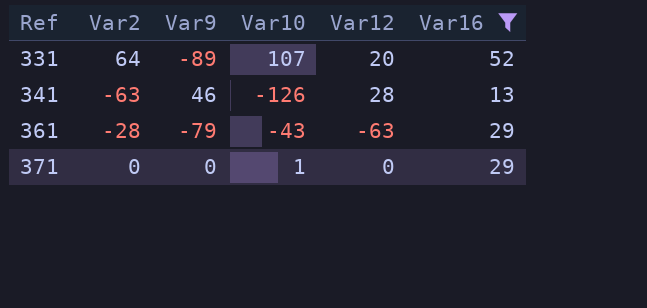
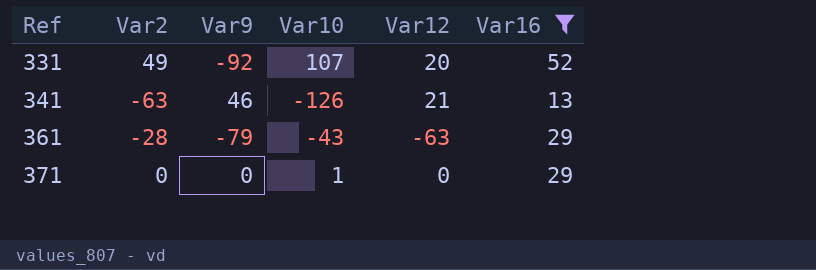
331 | Var2: 64 -> 49
331 | Var9: -89 -> -92
341 | Var12: 28 -> 21

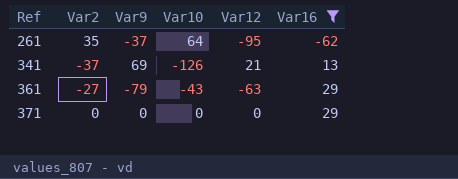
row 331: 49 | -92 | 107 | 20 | 52 -> none
row 261: none -> 35 | -37 | 64 | -95 | -62
341 | Var2: -63 -> -37
341 | Var9: 46 -> 69
361 | Var2: -28 -> -27
371 | Var10: 1 -> 0

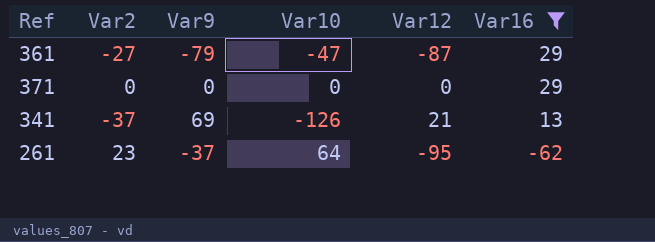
row order: Ref ascending -> Var16 descending
361 | Var10: -43 -> -47
361 | Var12: -63 -> -87
261 | Var2: 35 -> 23

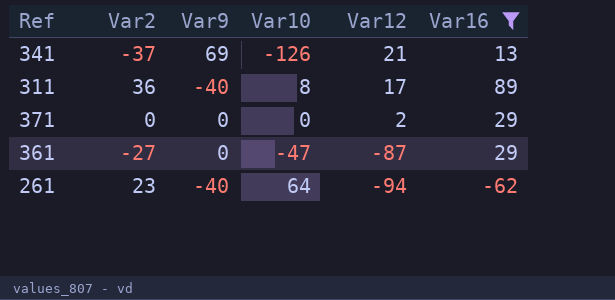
row order: Var16 descending -> Var12 descending
row 311: none -> 36 | -40 | 8 | 17 | 89
371 | Var12: 0 -> 2
361 | Var9: -79 -> 0
261 | Var9: -37 -> -40
261 | Var12: -95 -> -94

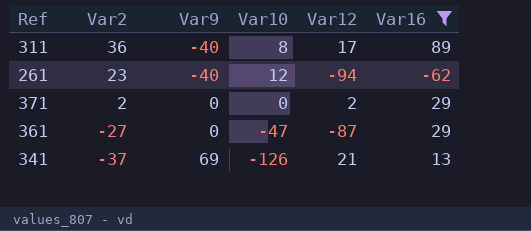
row order: Var12 descending -> Var2 descending
261 | Var10: 64 -> 12
371 | Var2: 0 -> 2

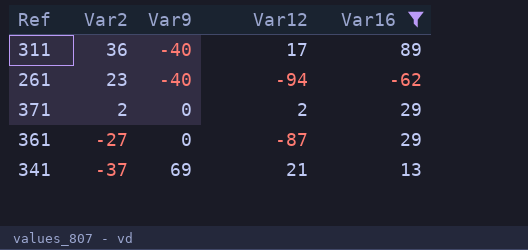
column Var10 | position: 4 -> none

